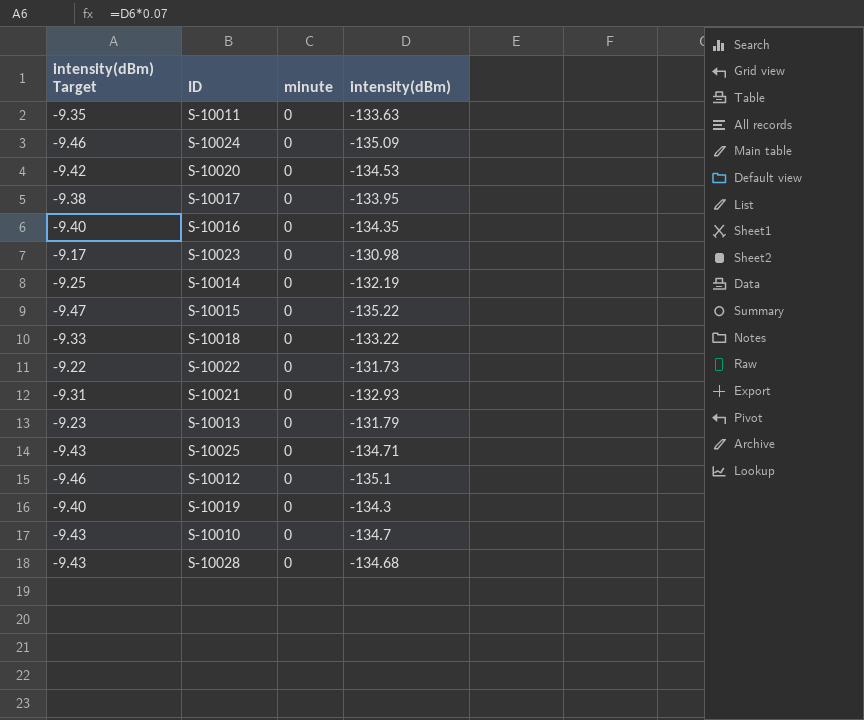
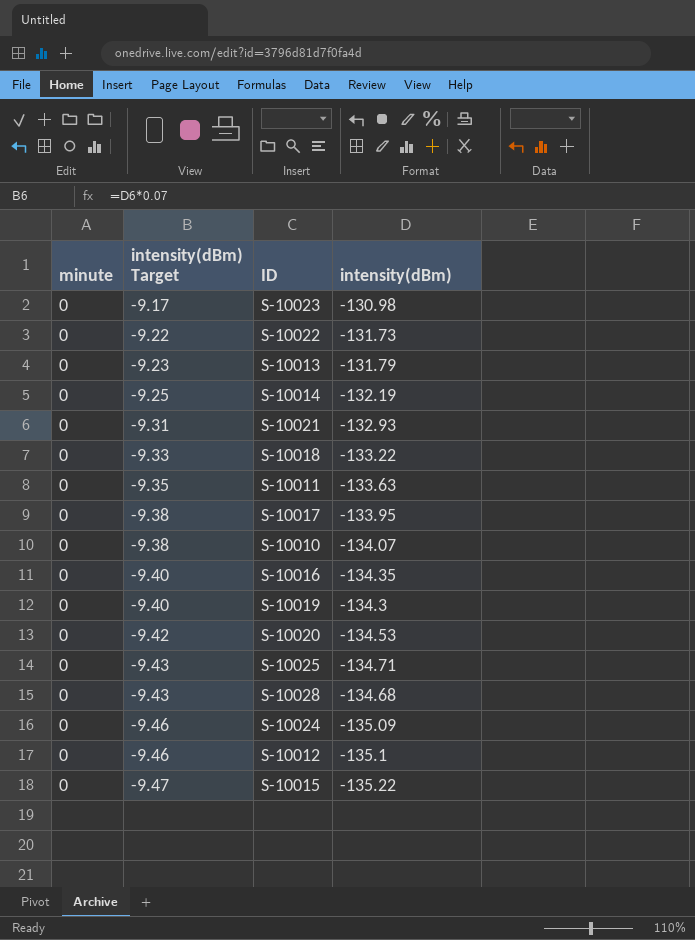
row order: none -> intensity(dBm) Target descending
column minute | position: 3 -> 1
S-10010 | intensity(dBm) Target: -9.43 -> -9.38
S-10010 | intensity(dBm): -134.7 -> -134.07

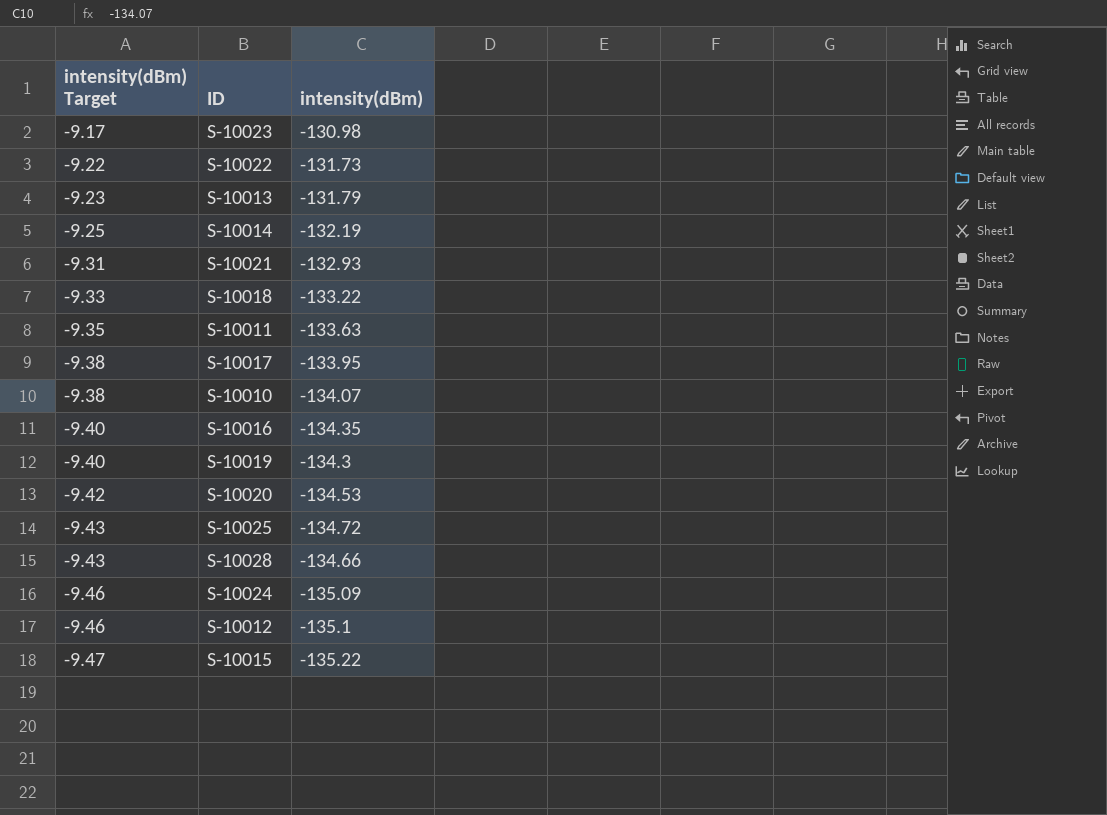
column minute | position: 1 -> none
S-10025 | intensity(dBm): -134.71 -> -134.72
S-10028 | intensity(dBm): -134.68 -> -134.66

